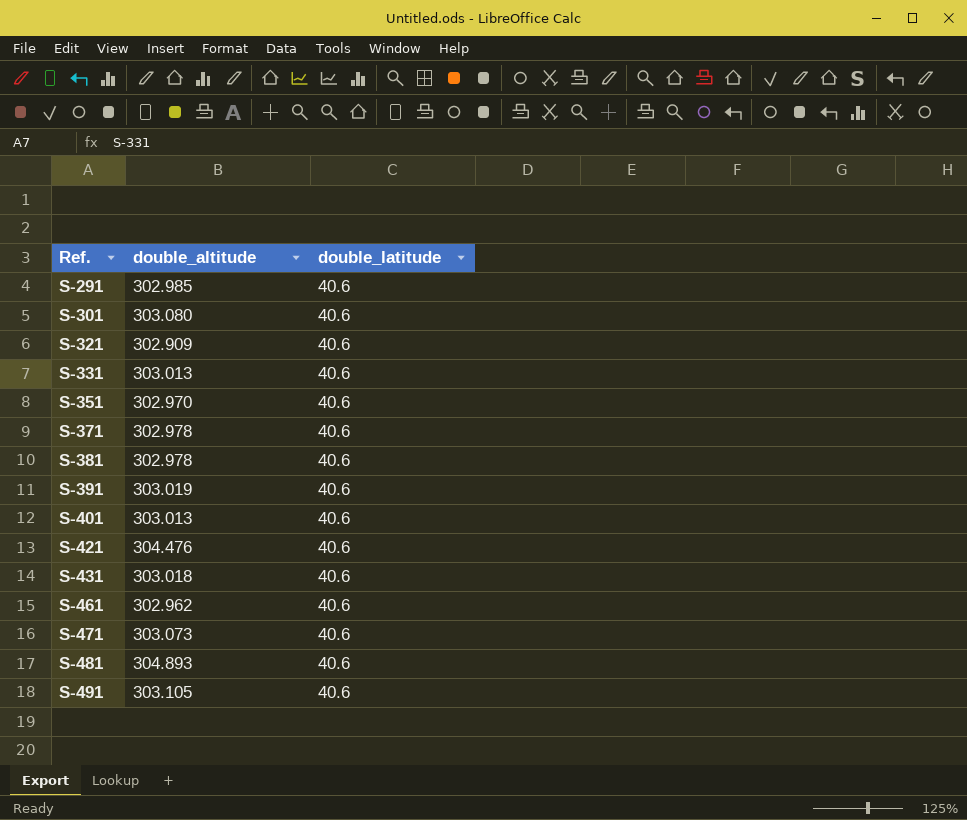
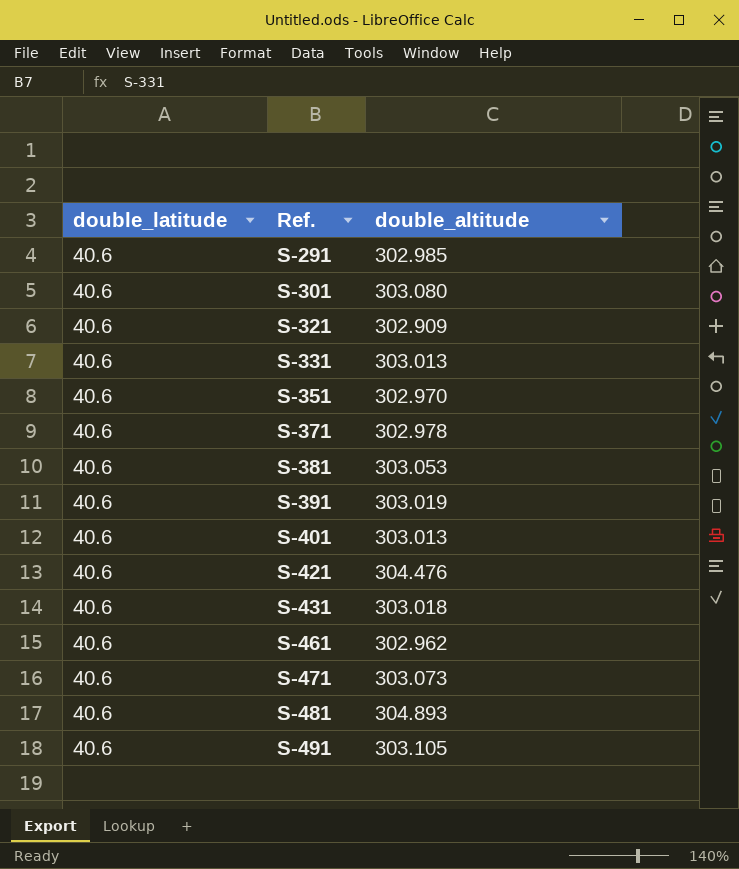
column double_latitude | position: 3 -> 1
S-381 | double_altitude: 302.978 -> 303.053

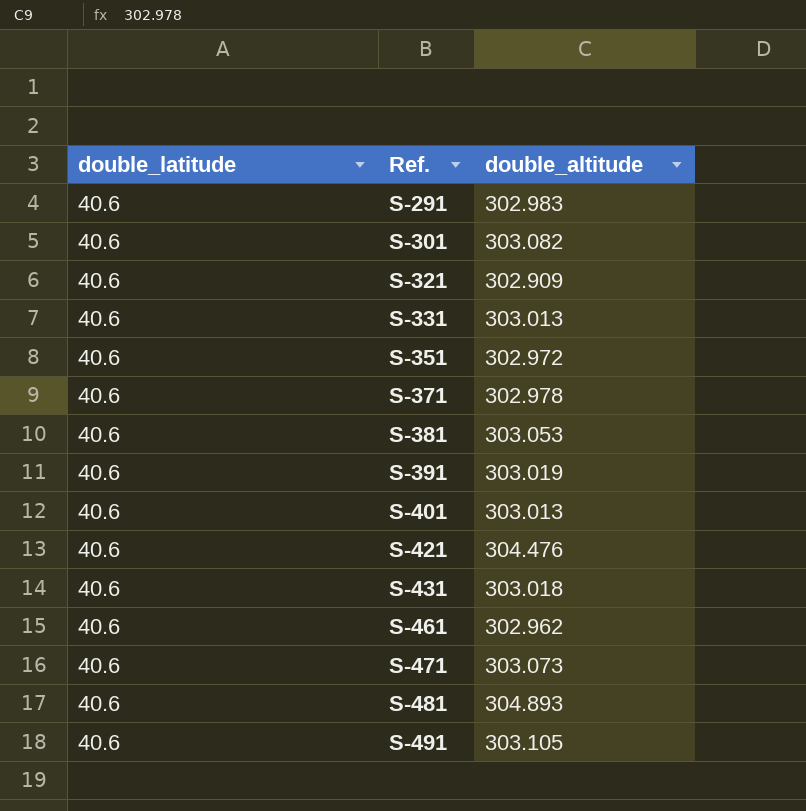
S-291 | double_altitude: 302.985 -> 302.983
S-301 | double_altitude: 303.080 -> 303.082
S-351 | double_altitude: 302.970 -> 302.972

